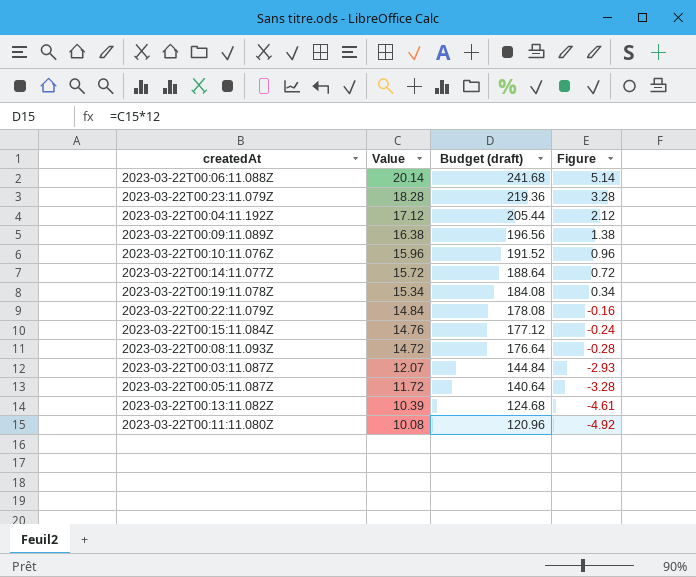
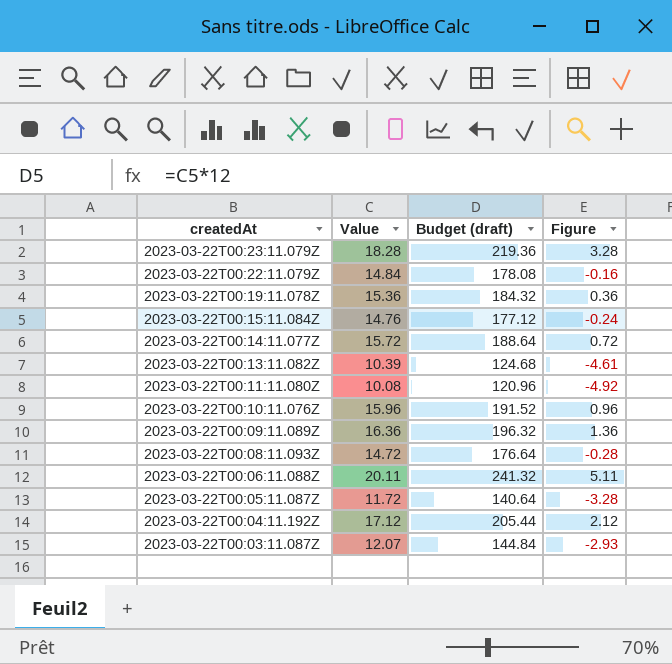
row order: Value descending -> createdAt descending
2023-03-22T00:19:11.078Z | Value: 15.34 -> 15.36
2023-03-22T00:19:11.078Z | Budget (draft): 184.08 -> 184.32
2023-03-22T00:19:11.078Z | Figure: 0.34 -> 0.36
2023-03-22T00:09:11.089Z | Value: 16.38 -> 16.36
2023-03-22T00:09:11.089Z | Budget (draft): 196.56 -> 196.32
2023-03-22T00:09:11.089Z | Figure: 1.38 -> 1.36
2023-03-22T00:06:11.088Z | Value: 20.14 -> 20.11
2023-03-22T00:06:11.088Z | Budget (draft): 241.68 -> 241.32
2023-03-22T00:06:11.088Z | Figure: 5.14 -> 5.11

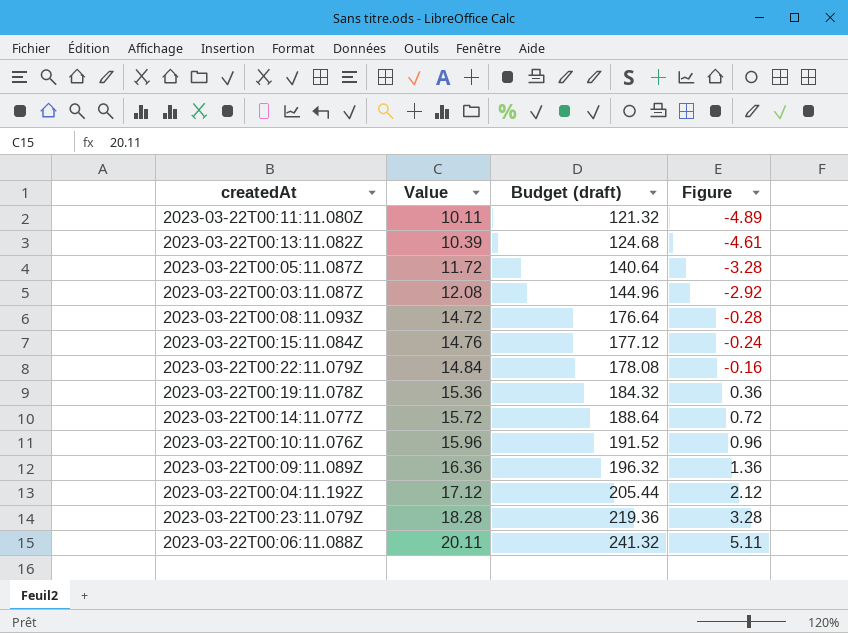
row order: createdAt descending -> Value ascending
2023-03-22T00:11:11.080Z | Value: 10.08 -> 10.11
2023-03-22T00:11:11.080Z | Budget (draft): 120.96 -> 121.32
2023-03-22T00:11:11.080Z | Figure: -4.92 -> -4.89
2023-03-22T00:03:11.087Z | Value: 12.07 -> 12.08
2023-03-22T00:03:11.087Z | Budget (draft): 144.84 -> 144.96
2023-03-22T00:03:11.087Z | Figure: -2.93 -> -2.92

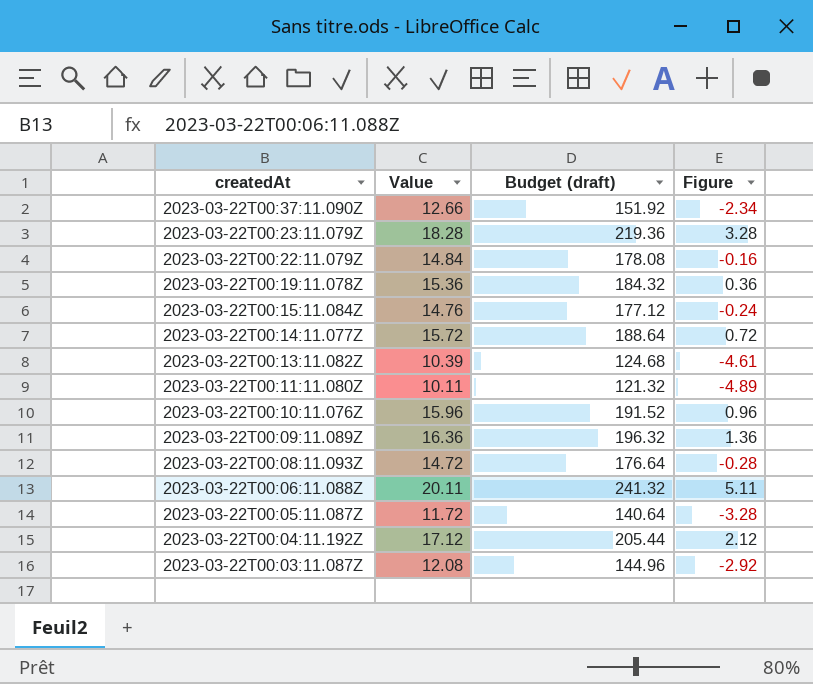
row order: Value ascending -> createdAt descending
row 2023-03-22T00:37:11.090Z: none -> 12.66 | 151.92 | -2.34

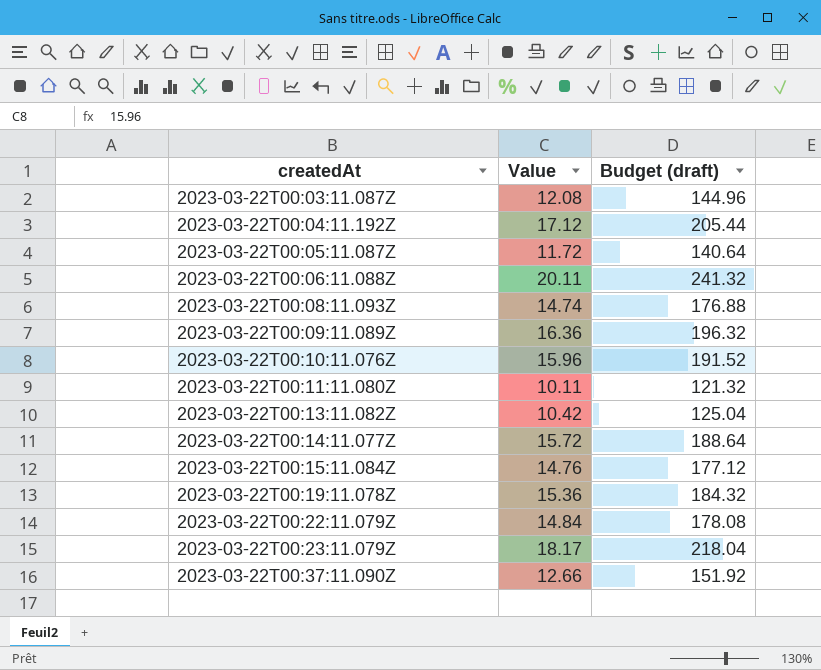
row order: createdAt descending -> createdAt ascending
column Figure | formula: [Value] - 15 -> none
2023-03-22T00:08:11.093Z | Value: 14.72 -> 14.74
2023-03-22T00:08:11.093Z | Budget (draft): 176.64 -> 176.88
2023-03-22T00:13:11.082Z | Value: 10.39 -> 10.42
2023-03-22T00:13:11.082Z | Budget (draft): 124.68 -> 125.04
2023-03-22T00:23:11.079Z | Value: 18.28 -> 18.17
2023-03-22T00:23:11.079Z | Budget (draft): 219.36 -> 218.04

